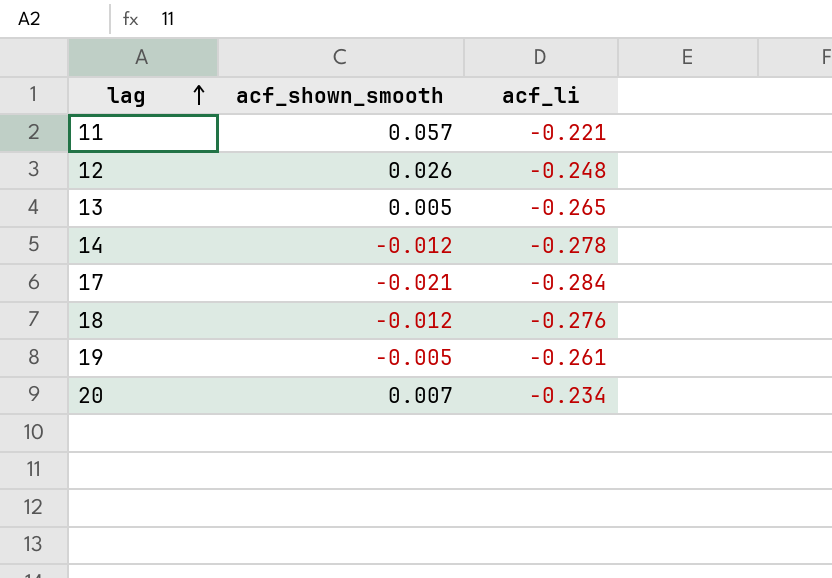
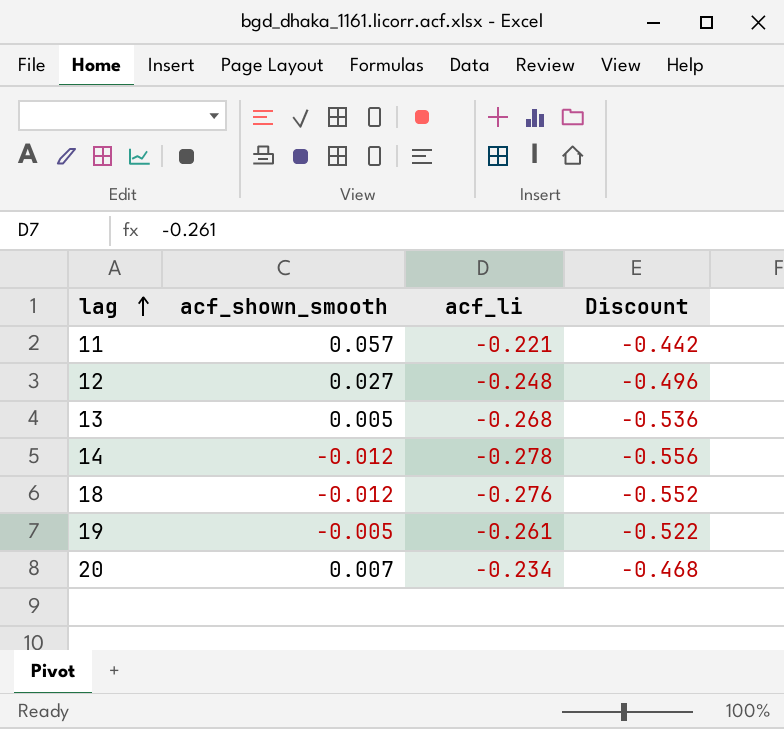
column Discount | formula: none -> [acf_li] * 2
row 17: -0.021 | -0.284 -> none
12 | acf_shown_smooth: 0.026 -> 0.027
13 | acf_li: -0.265 -> -0.268

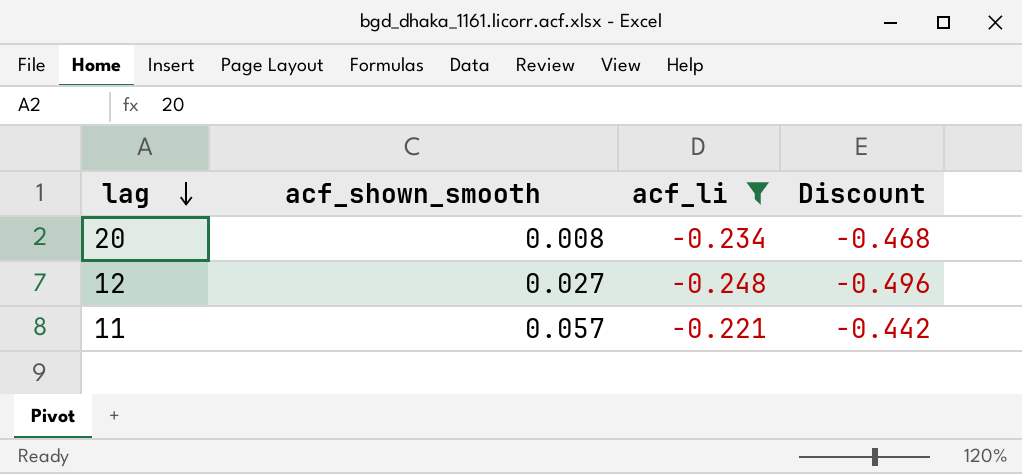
filter: none -> acf_li >= -0.248
row order: lag ascending -> lag descending
20 | acf_shown_smooth: 0.007 -> 0.008

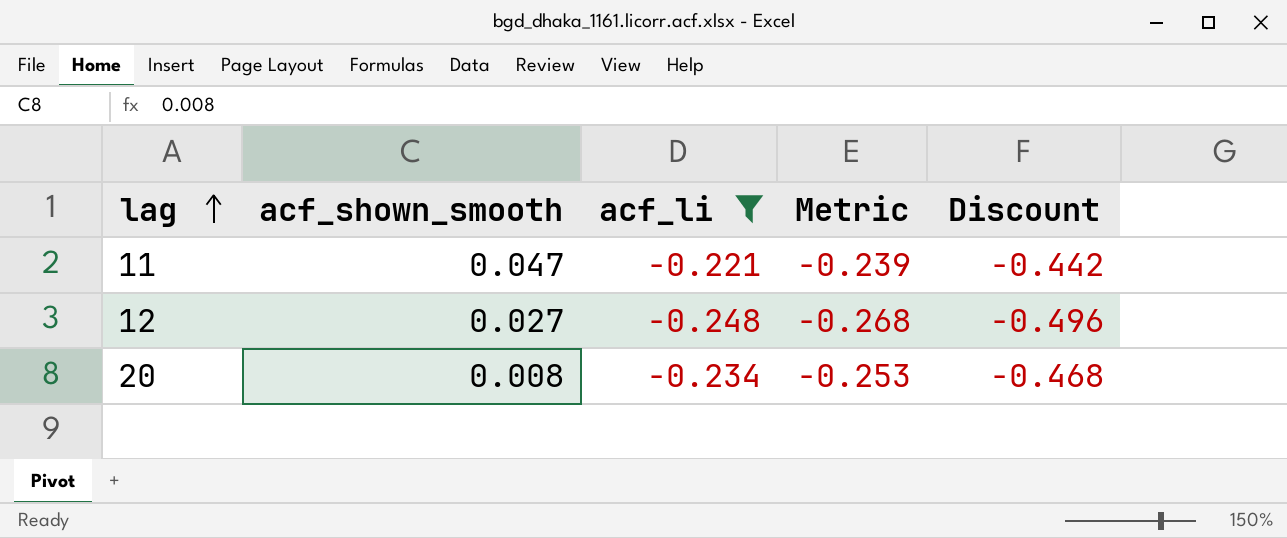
row order: lag descending -> lag ascending
column Metric | formula: none -> [acf_li] * 1.08
11 | acf_shown_smooth: 0.057 -> 0.047

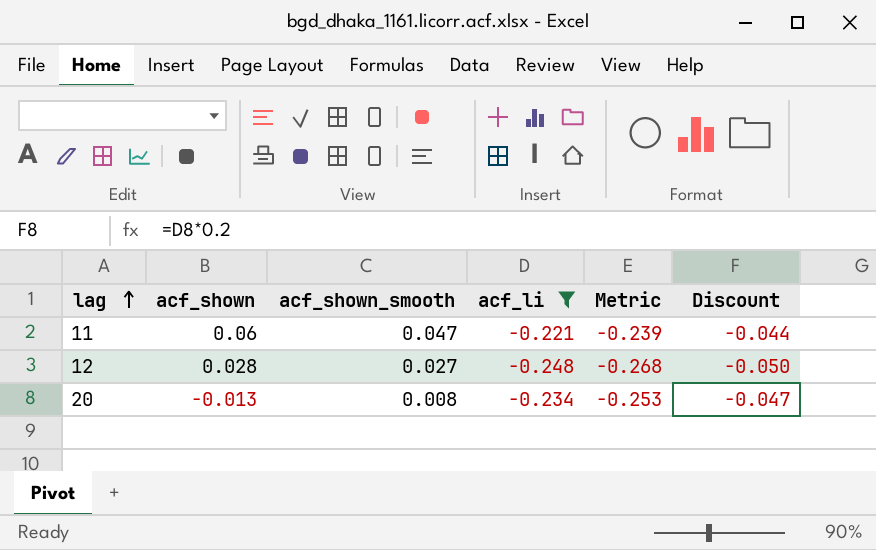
column acf_shown | position: none -> 2
column Discount | formula: [acf_li] * 2 -> [acf_li] * 0.2

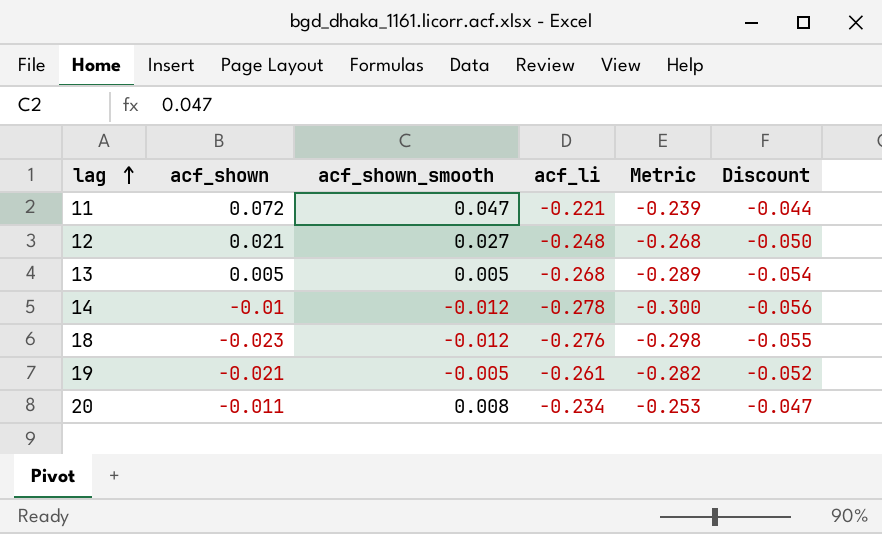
filter: acf_li >= -0.248 -> none
11 | acf_shown: 0.06 -> 0.072
12 | acf_shown: 0.028 -> 0.021
20 | acf_shown: -0.013 -> -0.011

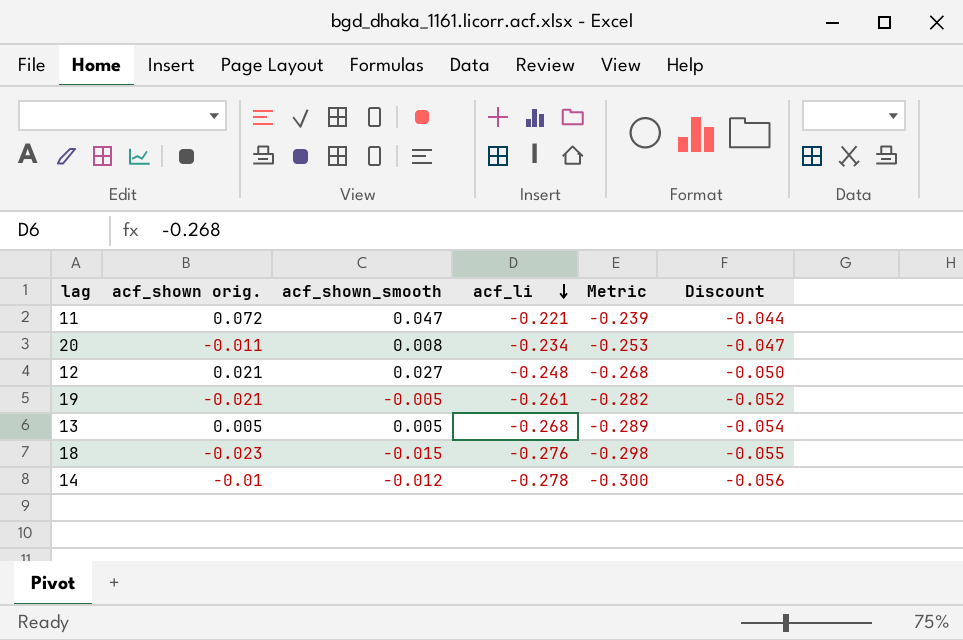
row order: lag ascending -> acf_li descending
column name: acf_shown -> acf_shown orig.
18 | acf_shown_smooth: -0.012 -> -0.015

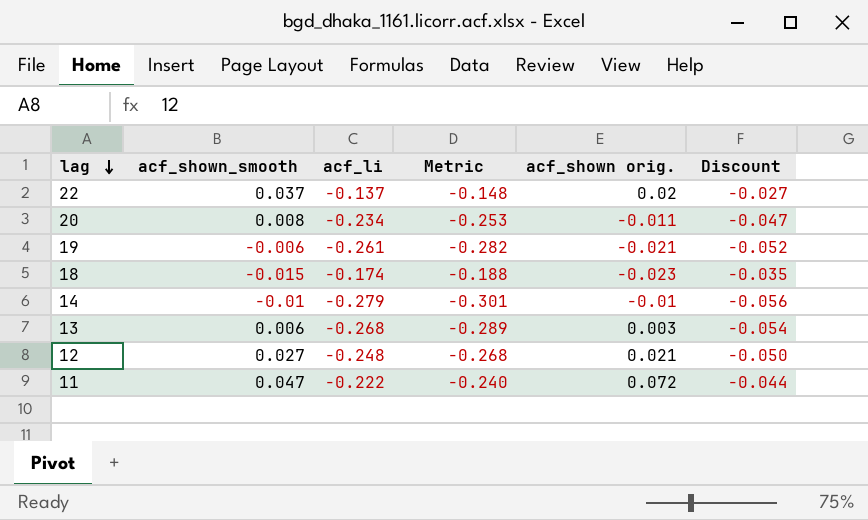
row order: acf_li descending -> lag descending
column acf_shown orig. | position: 2 -> 5
row 22: none -> 0.037 | -0.137 | -0.148 | 0.02 | -0.027
19 | acf_shown_smooth: -0.005 -> -0.006
18 | acf_li: -0.276 -> -0.174
18 | Metric: -0.298 -> -0.188
18 | Discount: -0.055 -> -0.035
14 | acf_shown_smooth: -0.012 -> -0.01
14 | acf_li: -0.278 -> -0.279
14 | Metric: -0.300 -> -0.301
13 | acf_shown_smooth: 0.005 -> 0.006
13 | acf_shown orig.: 0.005 -> 0.003
11 | acf_li: -0.221 -> -0.222
11 | Metric: -0.239 -> -0.240

